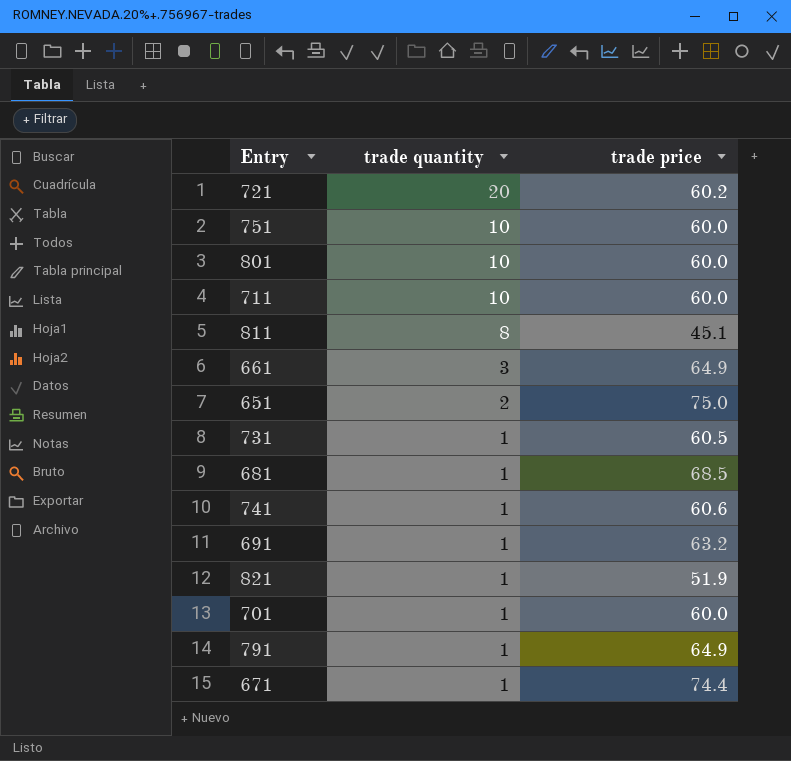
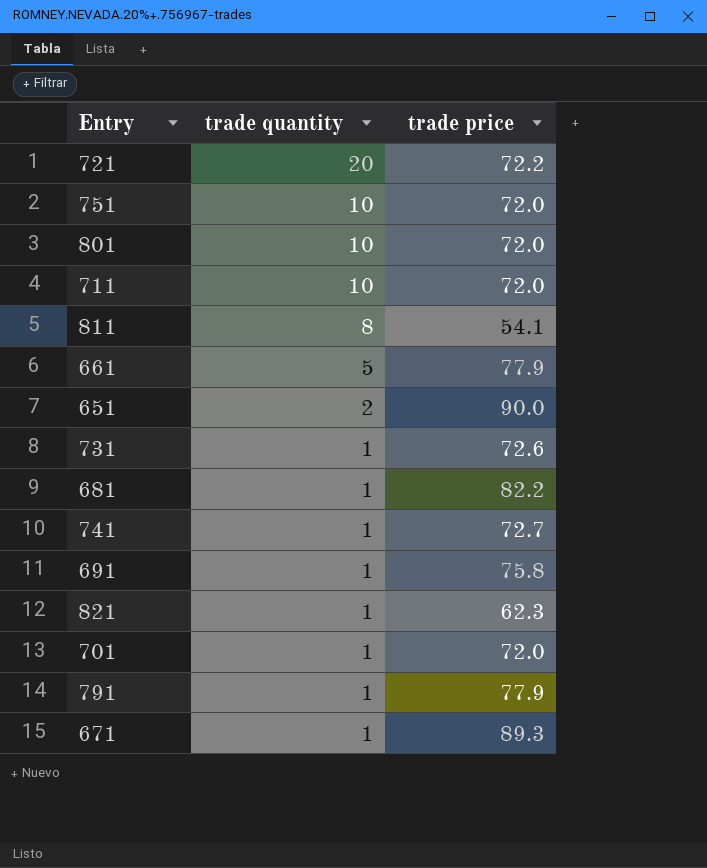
721 | trade price: 60.2 -> 72.2
751 | trade price: 60.0 -> 72.0
801 | trade price: 60.0 -> 72.0
711 | trade price: 60.0 -> 72.0
811 | trade price: 45.1 -> 54.1
661 | trade quantity: 3 -> 5
661 | trade price: 64.9 -> 77.9
651 | trade price: 75.0 -> 90.0
731 | trade price: 60.5 -> 72.6
681 | trade price: 68.5 -> 82.2
741 | trade price: 60.6 -> 72.7
691 | trade price: 63.2 -> 75.8
821 | trade price: 51.9 -> 62.3
701 | trade price: 60.0 -> 72.0
791 | trade price: 64.9 -> 77.9
671 | trade price: 74.4 -> 89.3

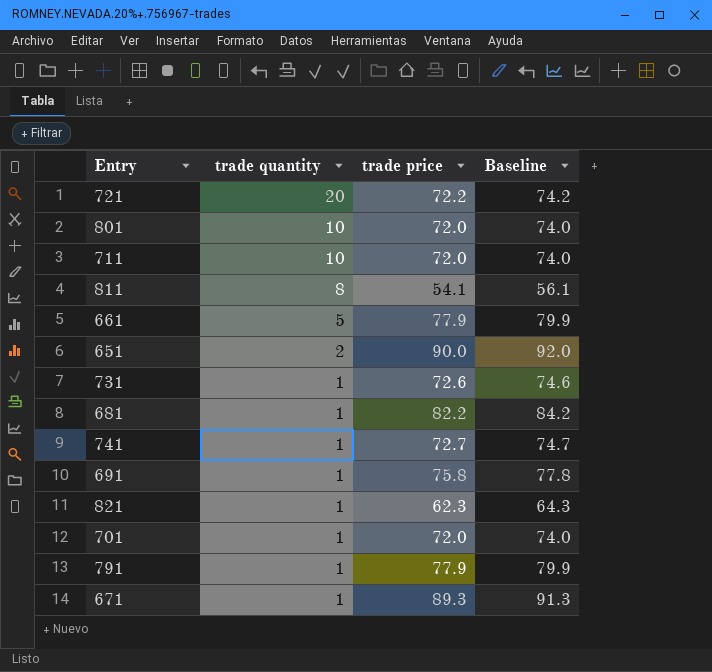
column Baseline | formula: none -> [trade price] + 2
row 751: 10 | 72.0 -> none

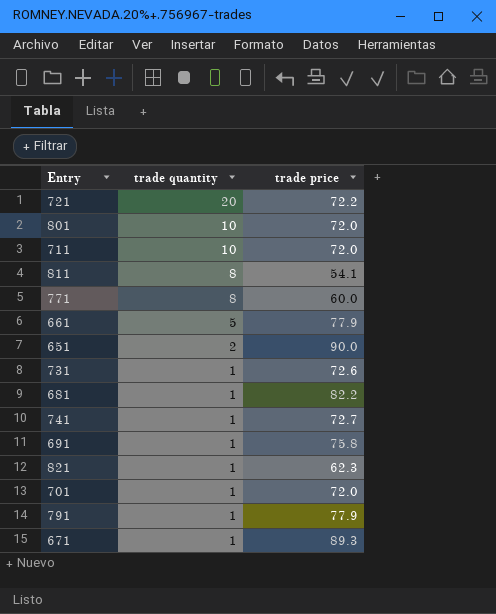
column Baseline | formula: [trade price] + 2 -> none
row 771: none -> 8 | 60.0

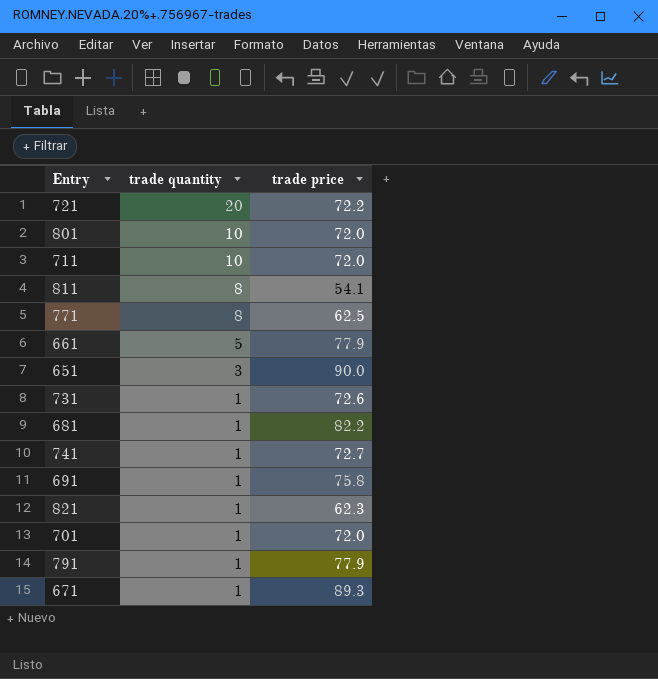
771 | trade price: 60.0 -> 62.5
651 | trade quantity: 2 -> 3

